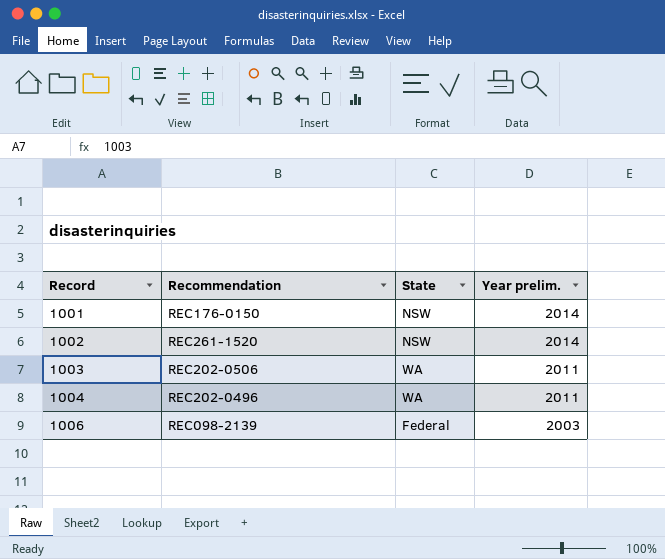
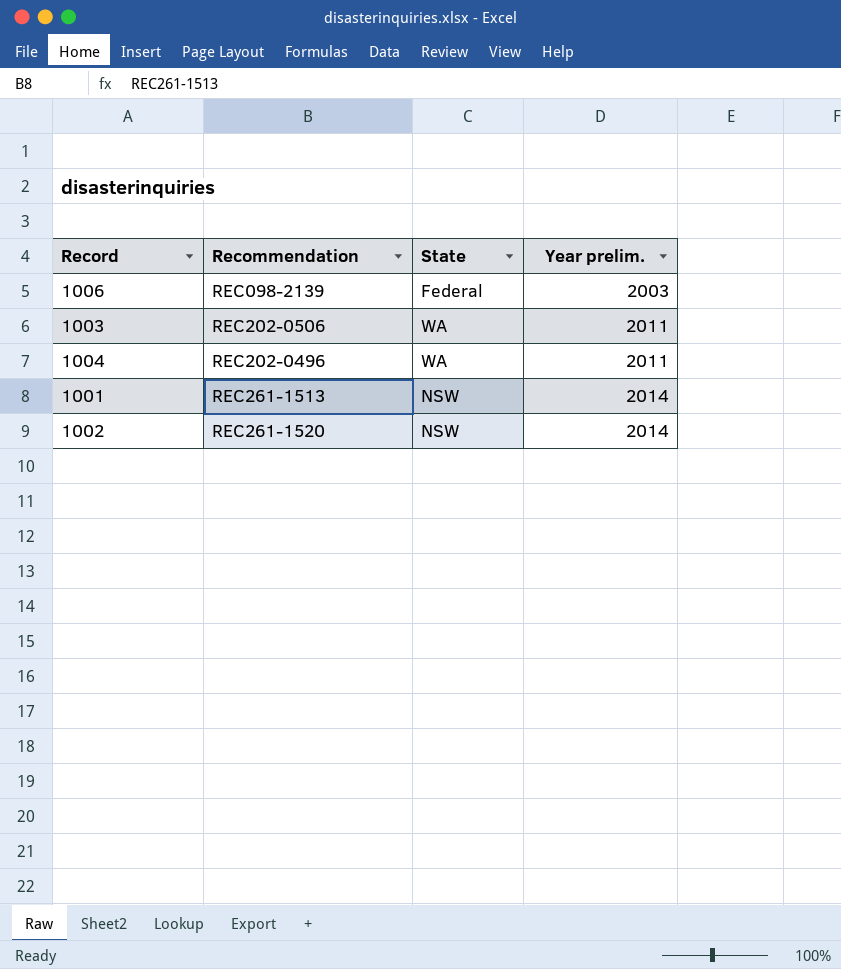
row order: Record ascending -> Year prelim. ascending
1001 | Recommendation: REC176-0150 -> REC261-1513

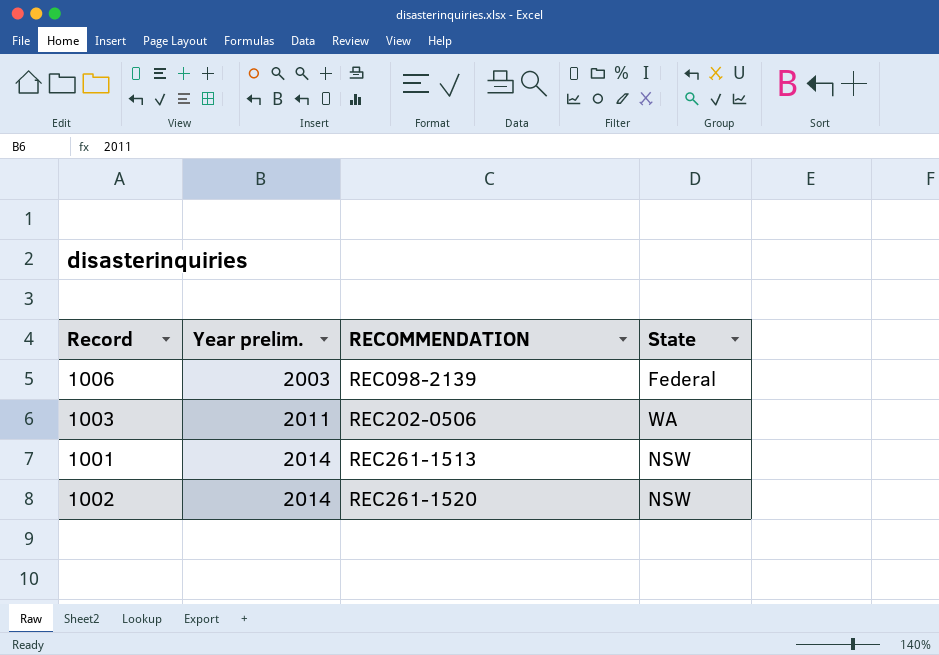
column Year prelim. | position: 4 -> 2
column name: Recommendation -> RECOMMENDATION
row 1004: REC202-0496 | WA | 2011 -> none

